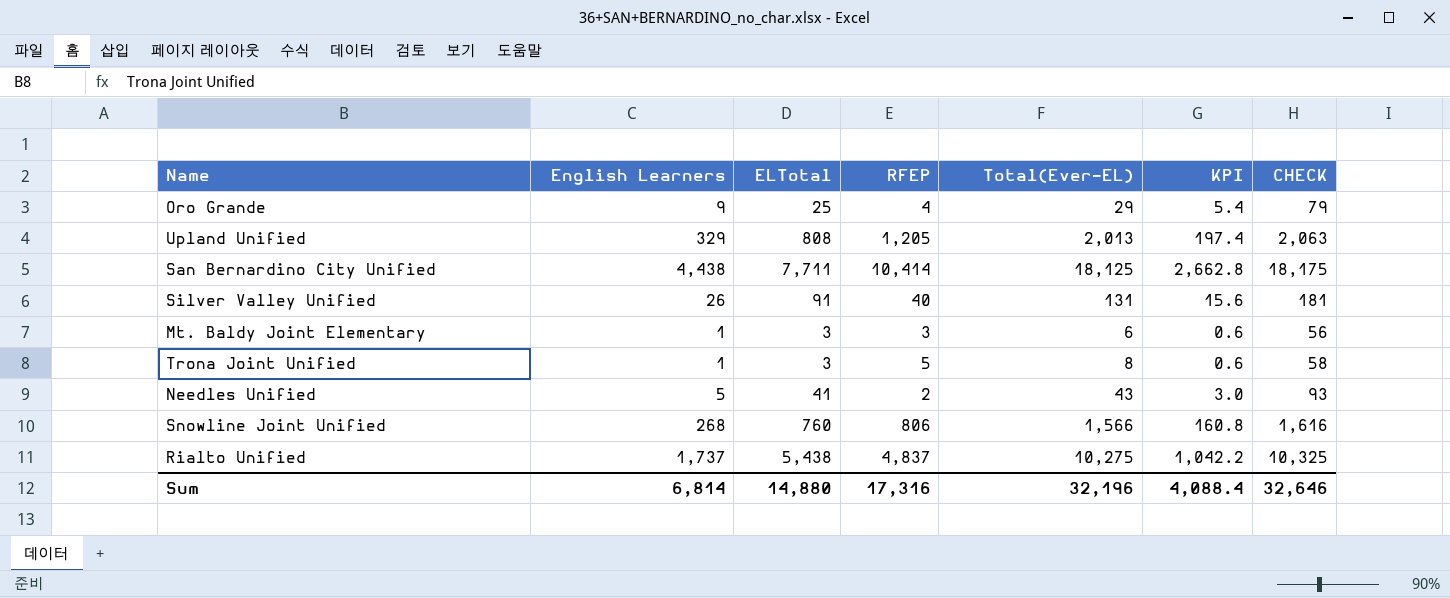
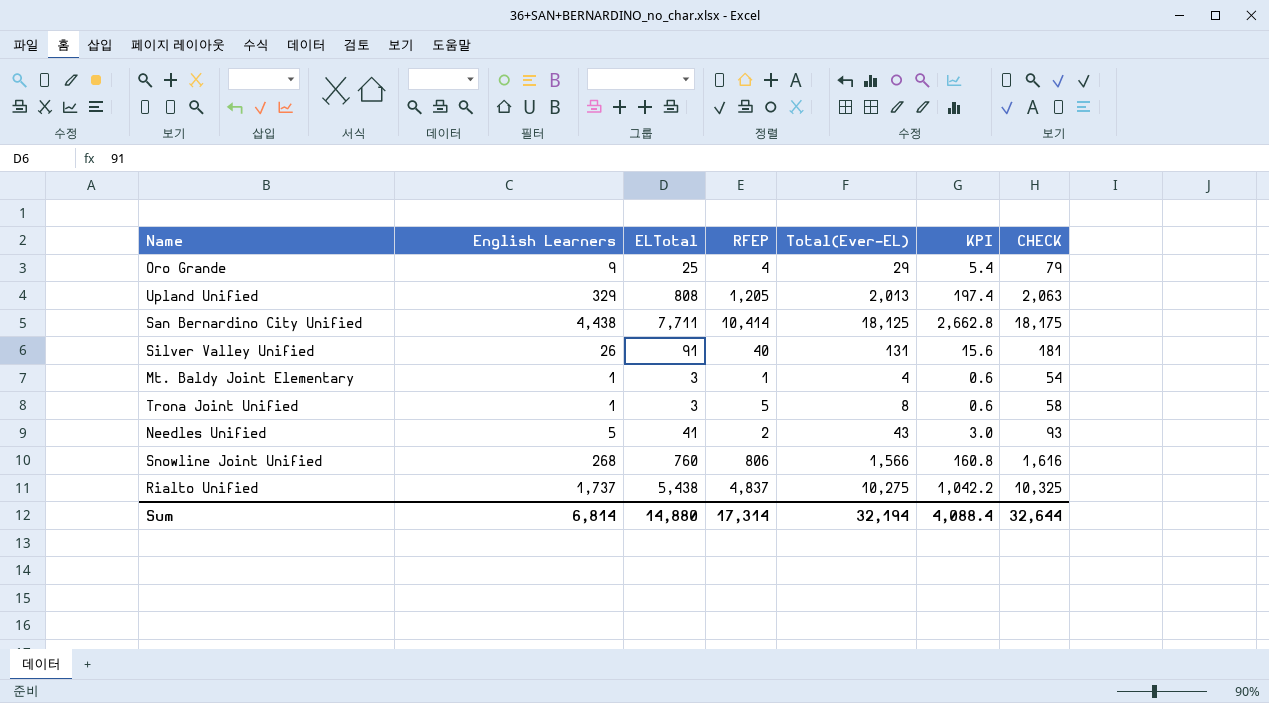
Mt. Baldy Joint Elementary | RFEP: 3 -> 1
Mt. Baldy Joint Elementary | Total(Ever-EL): 6 -> 4
Mt. Baldy Joint Elementary | CHECK: 56 -> 54
Sum | RFEP: 17,316 -> 17,314
Sum | Total(Ever-EL): 32,196 -> 32,194
Sum | CHECK: 32,646 -> 32,644

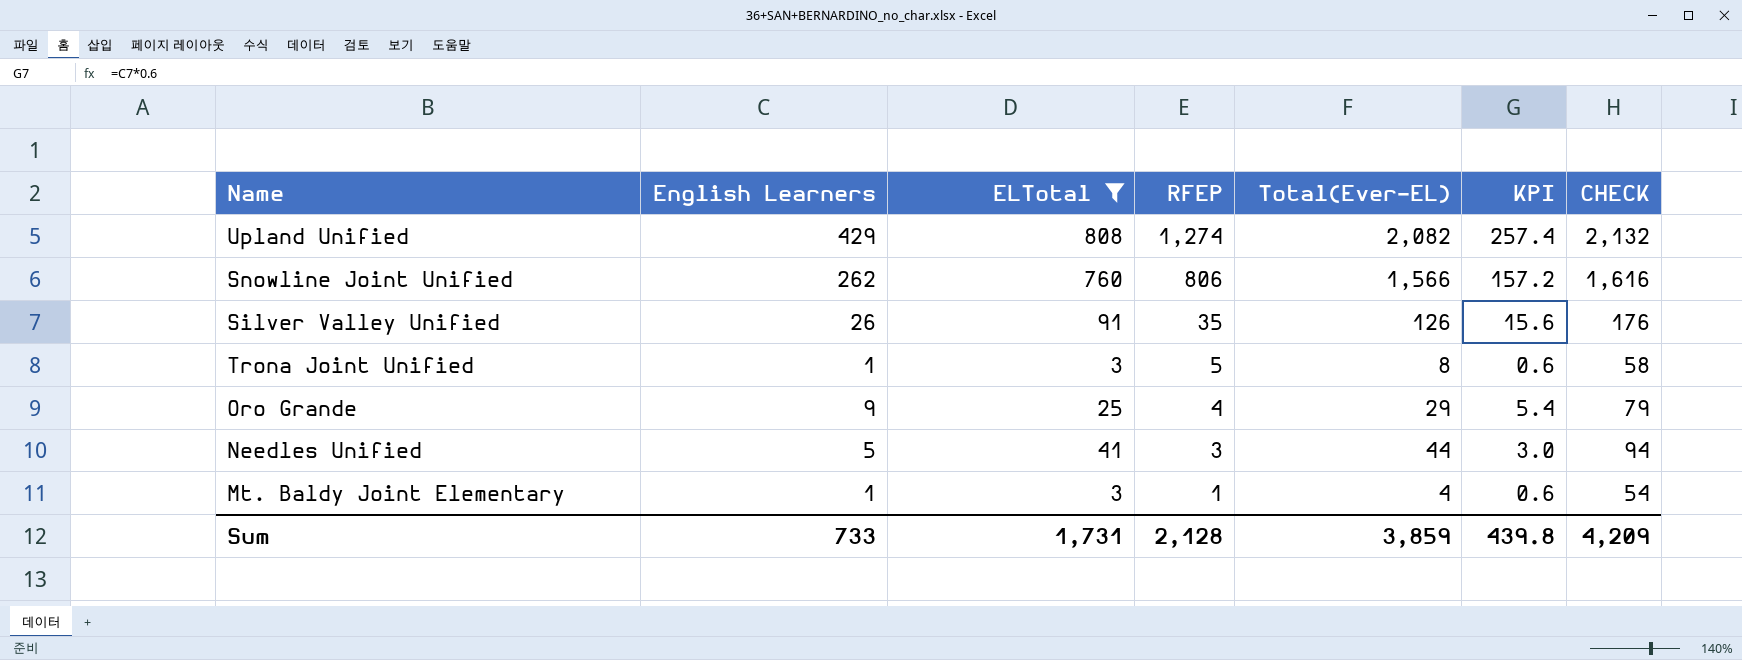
filter: none -> ELTotal <= 808
row order: none -> RFEP descending
Upland Unified | English Learners: 329 -> 429
Upland Unified | RFEP: 1,205 -> 1,274
Upland Unified | Total(Ever-EL): 2,013 -> 2,082
Upland Unified | KPI: 197.4 -> 257.4
Upland Unified | CHECK: 2,063 -> 2,132
Snowline Joint Unified | English Learners: 268 -> 262
Snowline Joint Unified | KPI: 160.8 -> 157.2
Silver Valley Unified | RFEP: 40 -> 35
Silver Valley Unified | Total(Ever-EL): 131 -> 126
Silver Valley Unified | CHECK: 181 -> 176
Needles Unified | RFEP: 2 -> 3
Needles Unified | Total(Ever-EL): 43 -> 44
Needles Unified | CHECK: 93 -> 94
Sum | English Learners: 6,814 -> 733
Sum | ELTotal: 14,880 -> 1,731
Sum | RFEP: 17,314 -> 2,128
Sum | Total(Ever-EL): 32,194 -> 3,859
Sum | KPI: 4,088.4 -> 439.8
Sum | CHECK: 32,644 -> 4,209

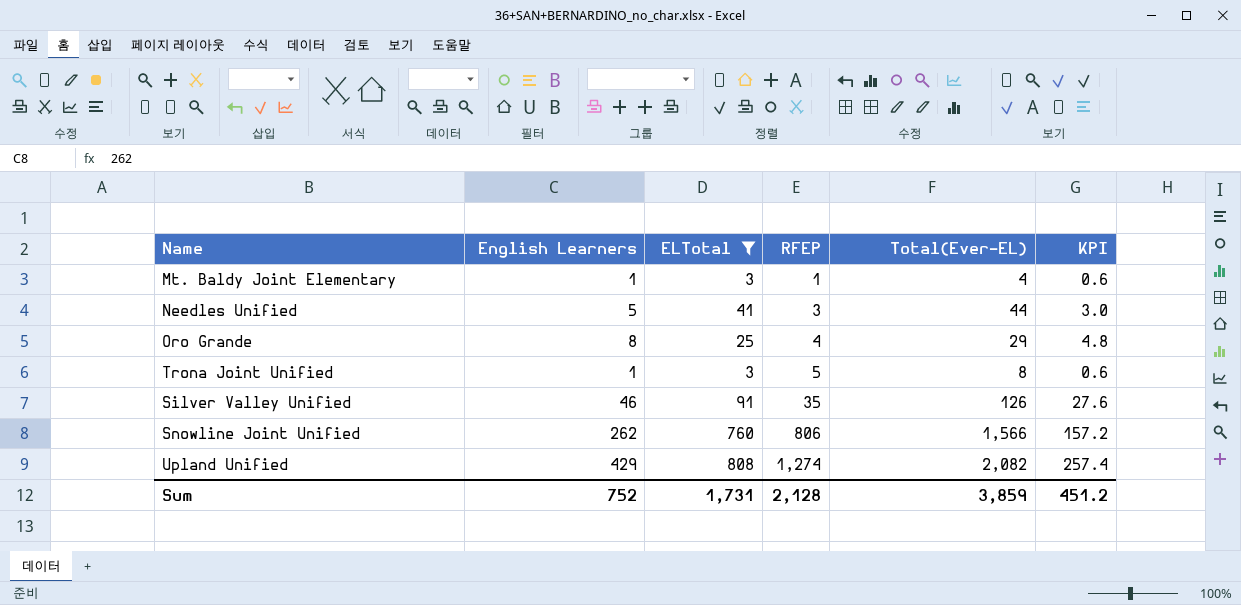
row order: RFEP descending -> RFEP ascending
column CHECK | formula: [Total(Ever-EL)] + 50 -> none
Oro Grande | English Learners: 9 -> 8
Oro Grande | KPI: 5.4 -> 4.8
Silver Valley Unified | English Learners: 26 -> 46
Silver Valley Unified | KPI: 15.6 -> 27.6
Sum | English Learners: 733 -> 752
Sum | KPI: 439.8 -> 451.2

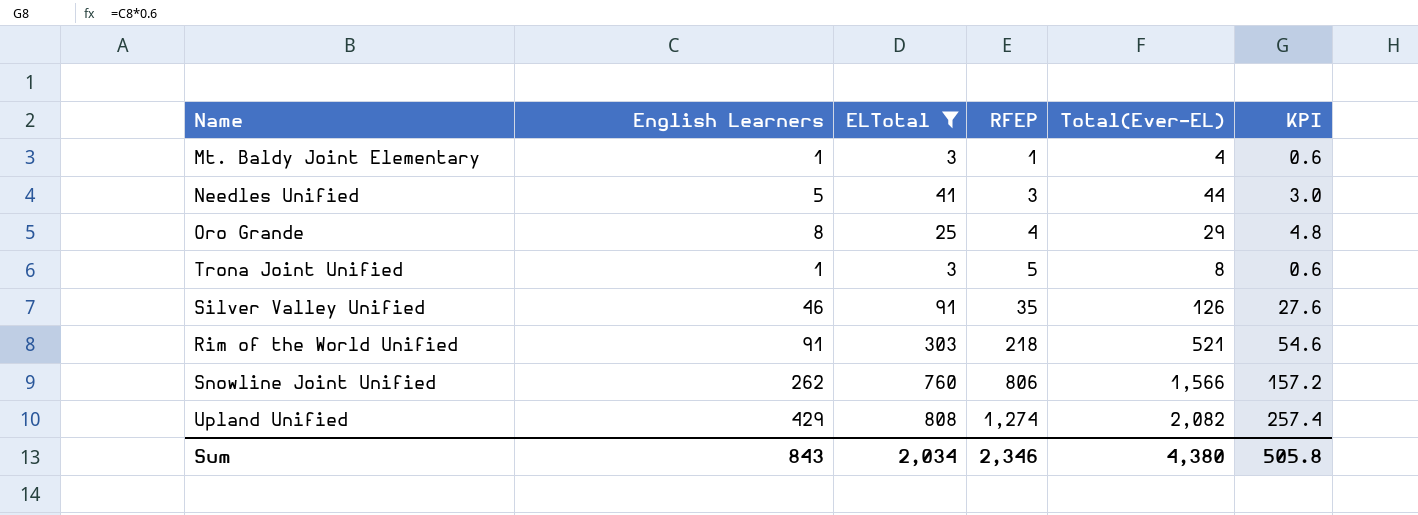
row Rim of the World Unified: none -> 91 | 303 | 218 | 521 | 54.6
Sum | English Learners: 752 -> 843
Sum | ELTotal: 1,731 -> 2,034
Sum | RFEP: 2,128 -> 2,346
Sum | Total(Ever-EL): 3,859 -> 4,380
Sum | KPI: 451.2 -> 505.8

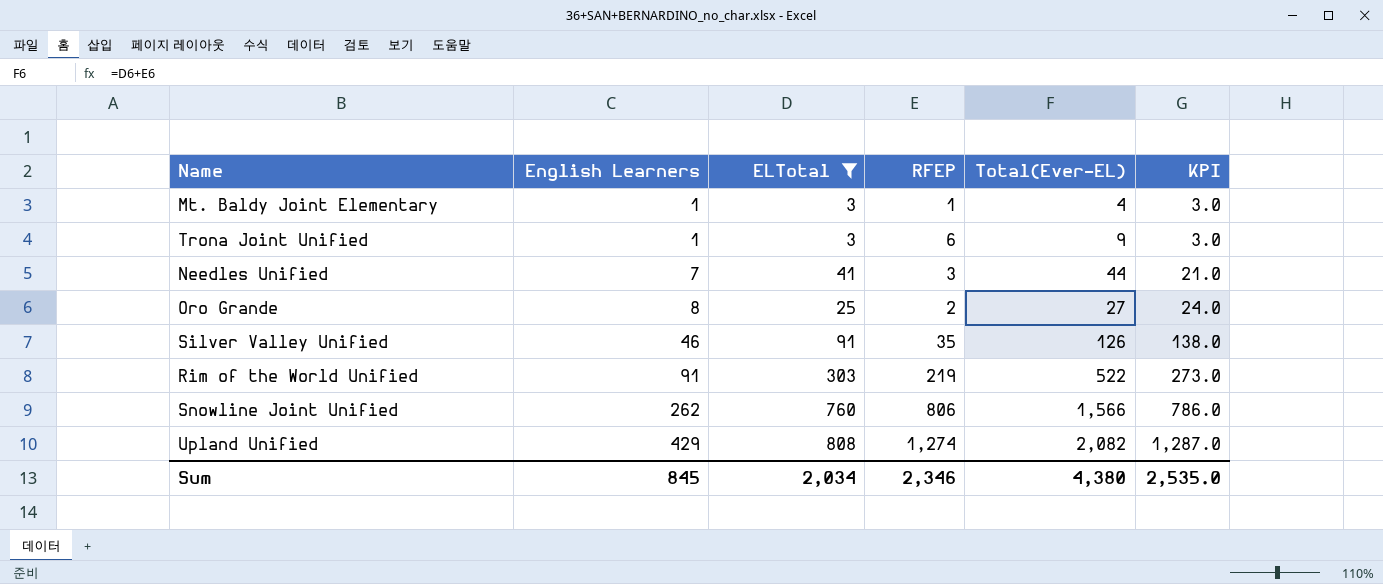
row order: RFEP ascending -> English Learners ascending
column KPI | formula: [English Learners] * 0.6 -> [English Learners] * 3
Trona Joint Unified | RFEP: 5 -> 6
Trona Joint Unified | Total(Ever-EL): 8 -> 9
Needles Unified | English Learners: 5 -> 7
Oro Grande | RFEP: 4 -> 2
Oro Grande | Total(Ever-EL): 29 -> 27
Rim of the World Unified | RFEP: 218 -> 219
Rim of the World Unified | Total(Ever-EL): 521 -> 522
Sum | English Learners: 843 -> 845
Sum | KPI: 505.8 -> 2,535.0

